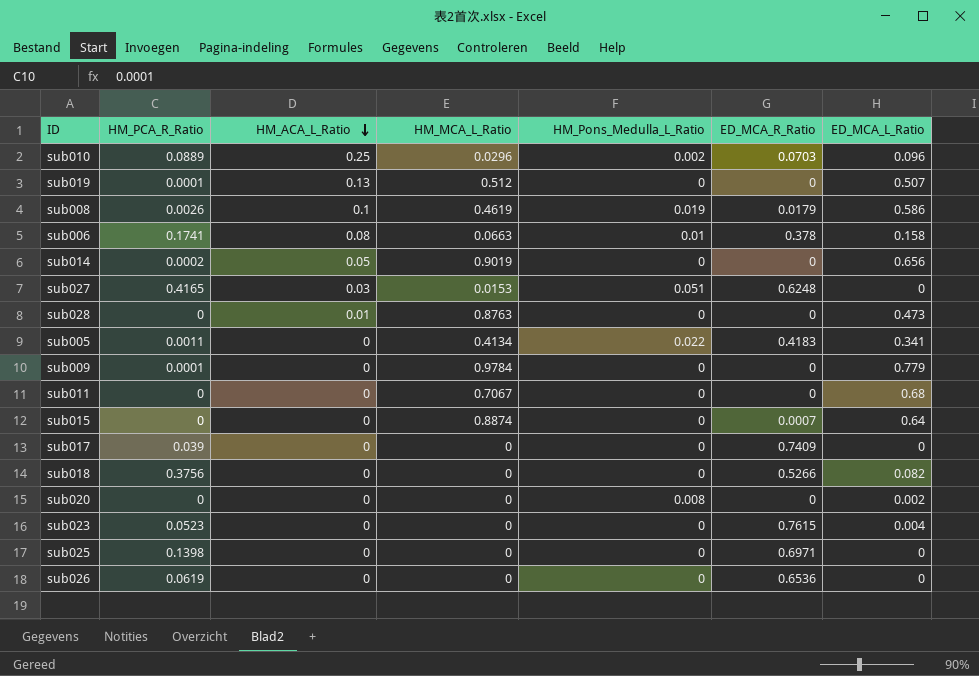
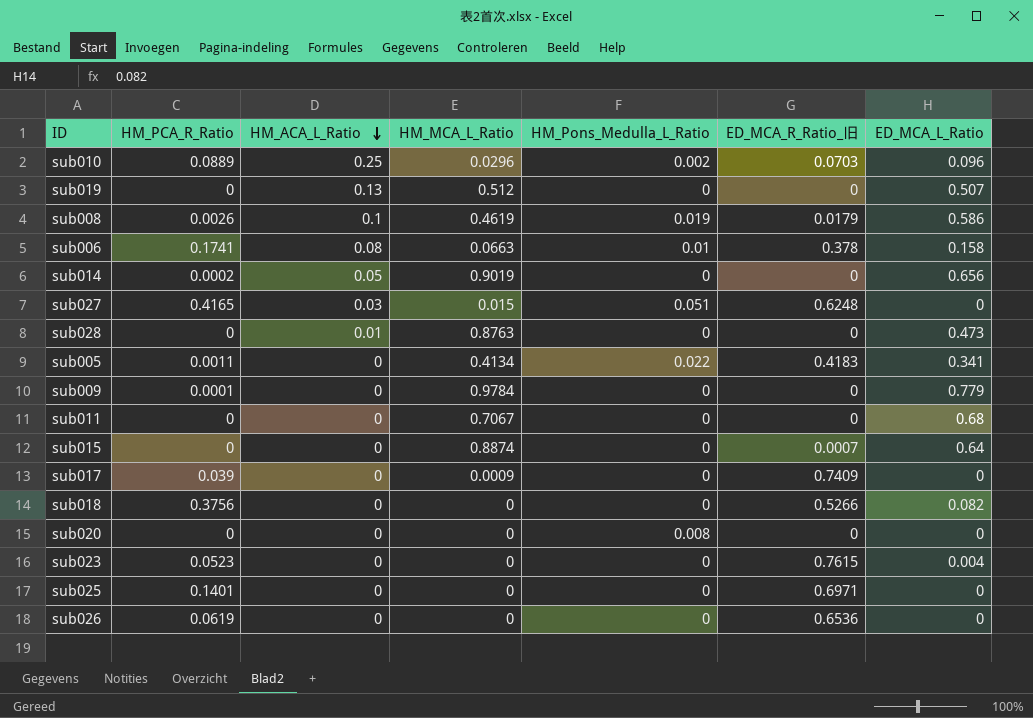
column name: ED_MCA_R_Ratio -> ED_MCA_R_Ratio_旧
sub019 | HM_PCA_R_Ratio: 0.0001 -> 0
sub027 | HM_MCA_L_Ratio: 0.0153 -> 0.015
sub017 | HM_MCA_L_Ratio: 0 -> 0.0009
sub020 | ED_MCA_L_Ratio: 0.002 -> 0
sub025 | HM_PCA_R_Ratio: 0.1398 -> 0.1401

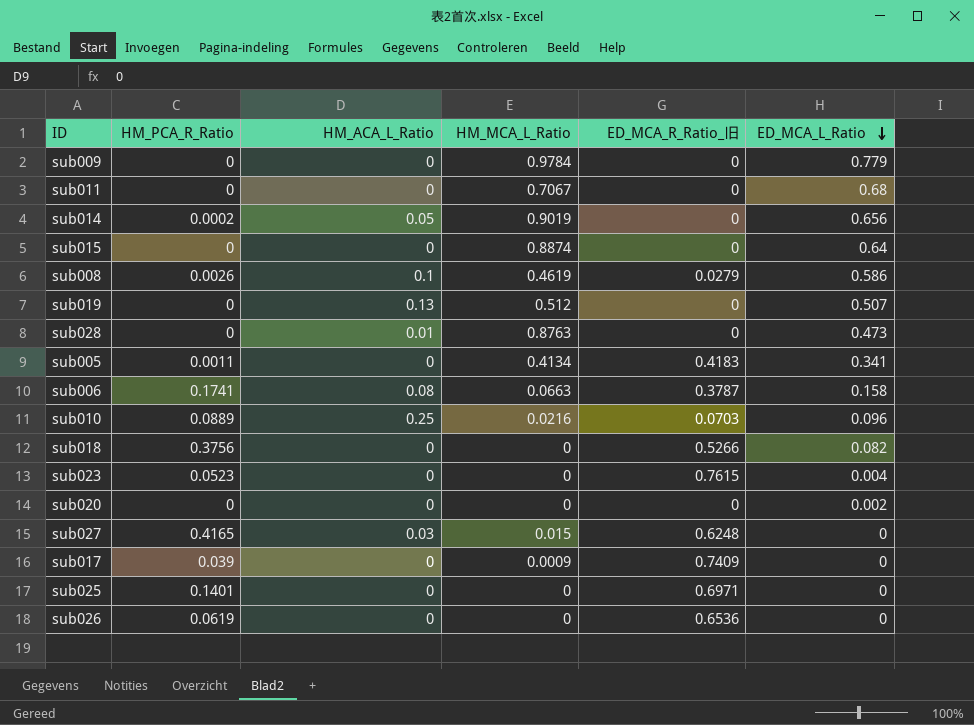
row order: HM_ACA_L_Ratio descending -> ED_MCA_L_Ratio descending
column HM_Pons_Medulla_L_Ratio | position: 5 -> none
sub009 | HM_PCA_R_Ratio: 0.0001 -> 0
sub015 | ED_MCA_R_Ratio_旧: 0.0007 -> 0
sub008 | ED_MCA_R_Ratio_旧: 0.0179 -> 0.0279
sub006 | ED_MCA_R_Ratio_旧: 0.378 -> 0.3787
sub010 | HM_MCA_L_Ratio: 0.0296 -> 0.0216
sub020 | ED_MCA_L_Ratio: 0 -> 0.002

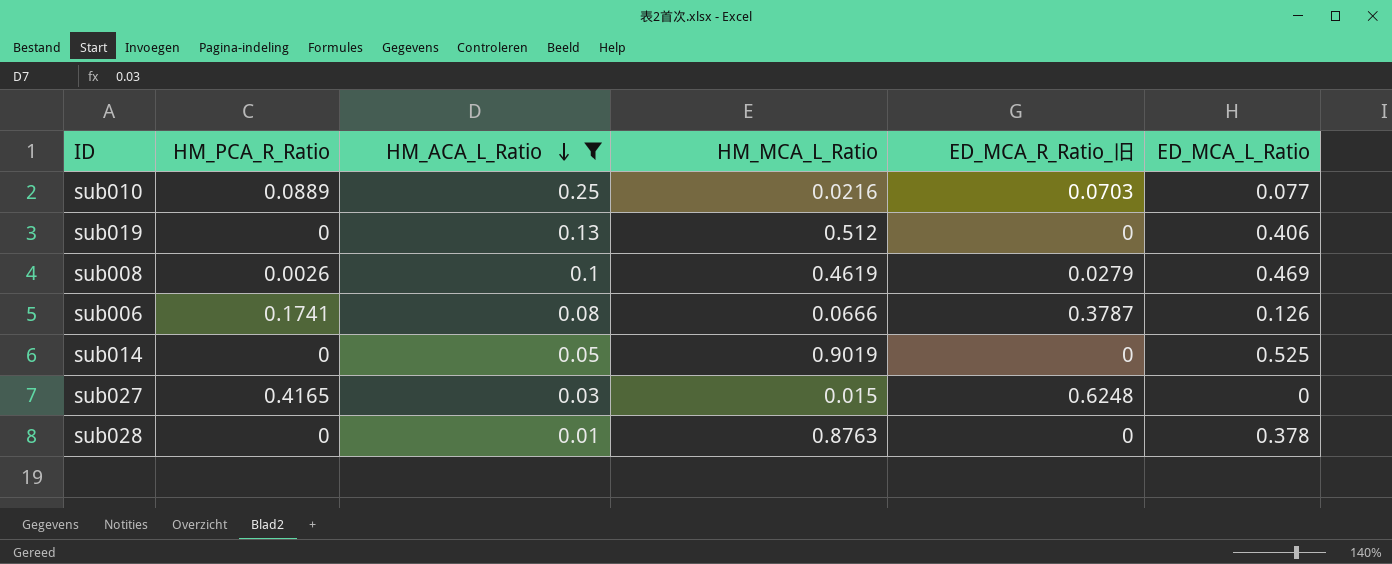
filter: none -> HM_ACA_L_Ratio != 0
row order: ED_MCA_L_Ratio descending -> HM_ACA_L_Ratio descending
sub010 | ED_MCA_L_Ratio: 0.096 -> 0.077
sub019 | ED_MCA_L_Ratio: 0.507 -> 0.406
sub008 | ED_MCA_L_Ratio: 0.586 -> 0.469
sub006 | HM_MCA_L_Ratio: 0.0663 -> 0.0666
sub006 | ED_MCA_L_Ratio: 0.158 -> 0.126
sub014 | HM_PCA_R_Ratio: 0.0002 -> 0
sub014 | ED_MCA_L_Ratio: 0.656 -> 0.525
sub028 | ED_MCA_L_Ratio: 0.473 -> 0.378

